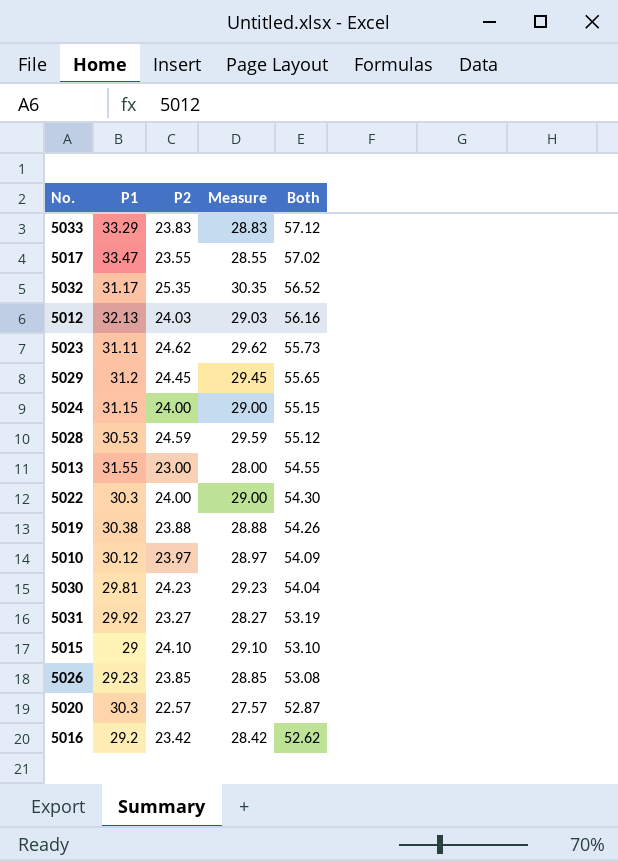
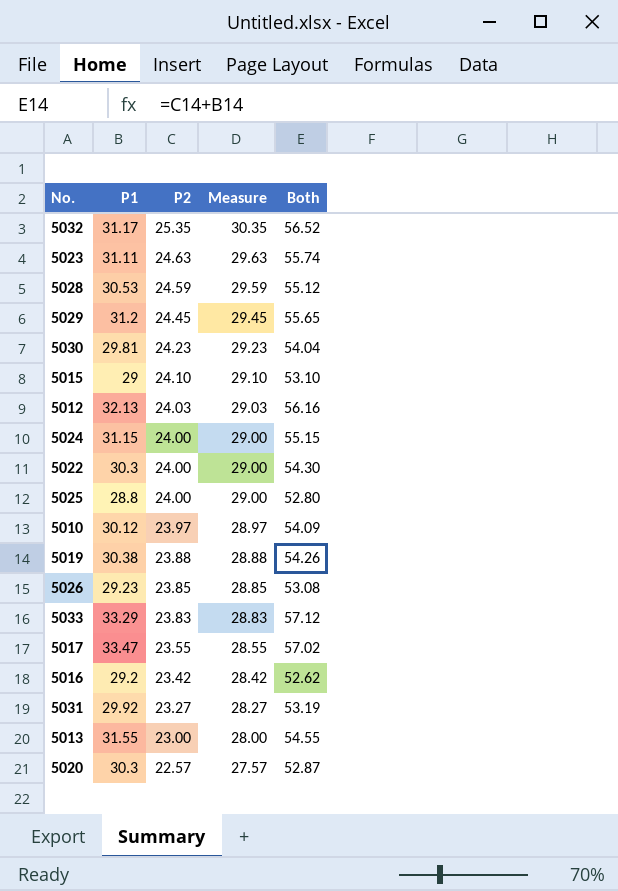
row order: Both descending -> P2 descending
5023 | P2: 24.62 -> 24.63
5023 | Measure: 29.62 -> 29.63
5023 | Both: 55.73 -> 55.74
row 5025: none -> 28.8 | 24.00 | 29.00 | 52.80

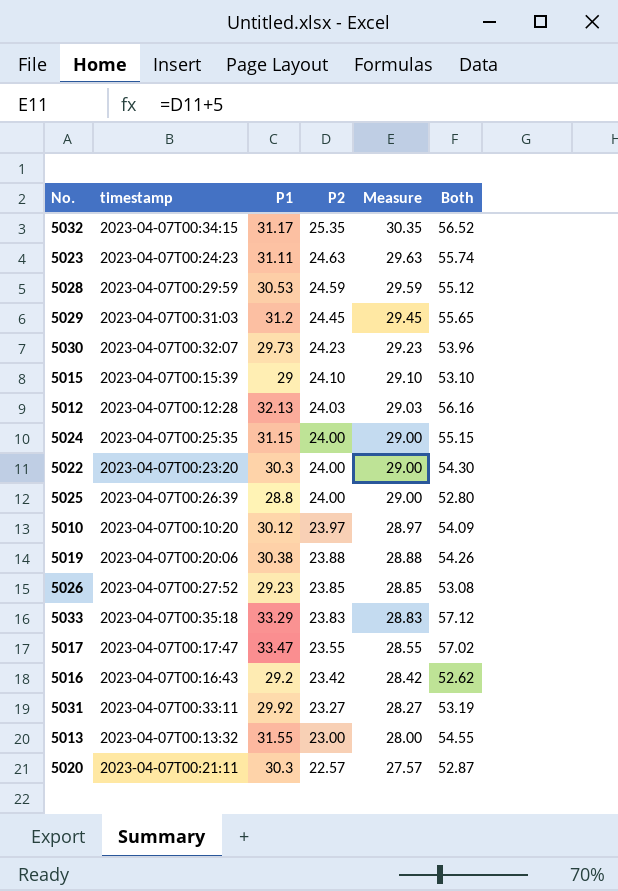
column timestamp | position: none -> 2
5030 | P1: 29.81 -> 29.73
5030 | Both: 54.04 -> 53.96

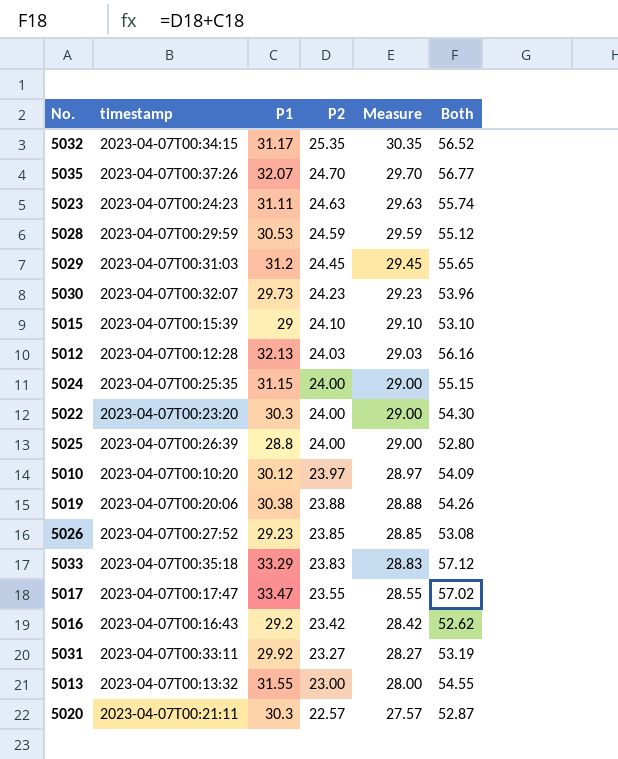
row 5035: none -> 2023-04-07T00:37:26 | 32.07 | 24.70 | 29.70 | 56.77

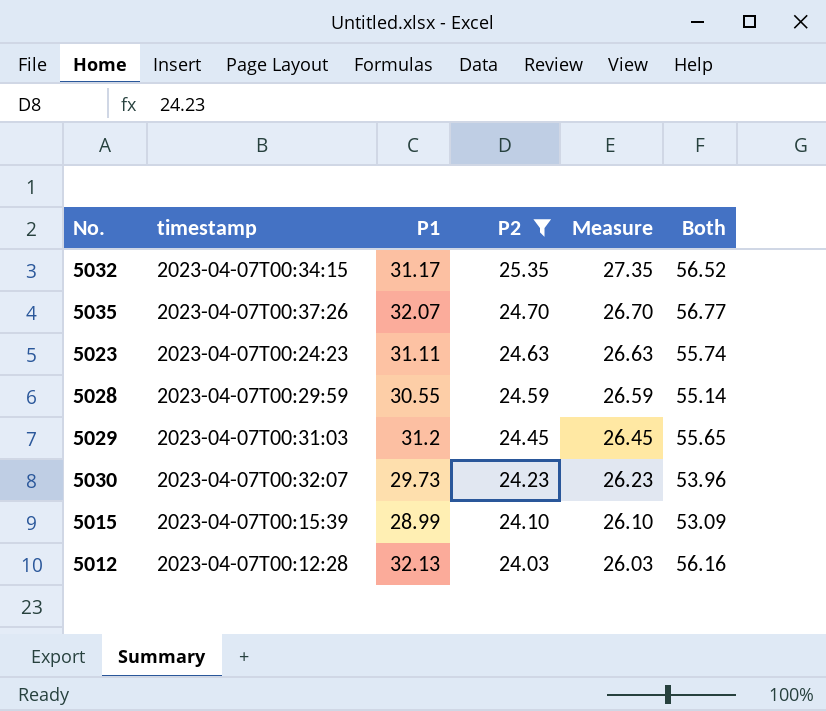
filter: none -> P2 >= 24.03
column Measure | formula: [P2] + 5 -> [P2] + 2
5028 | P1: 30.53 -> 30.55
5028 | Both: 55.12 -> 55.14
5015 | P1: 29 -> 28.99
5015 | Both: 53.10 -> 53.09

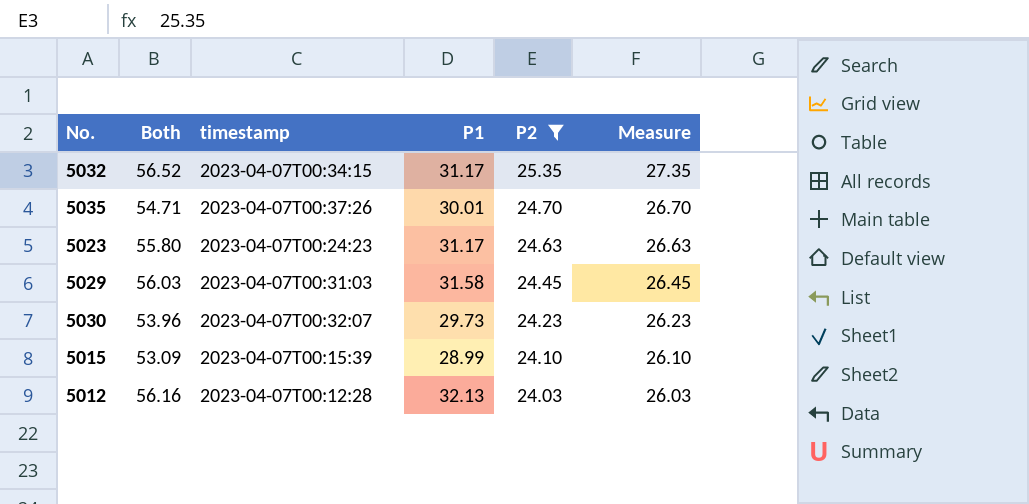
column Both | position: 6 -> 2
row 5028: 2023-04-07T00:29:59 | 30.55 | 24.59 | 26.59 | 55.14 -> none
5035 | Both: 56.77 -> 54.71
5035 | P1: 32.07 -> 30.01
5023 | Both: 55.74 -> 55.80
5023 | P1: 31.11 -> 31.17
5029 | Both: 55.65 -> 56.03
5029 | P1: 31.2 -> 31.58

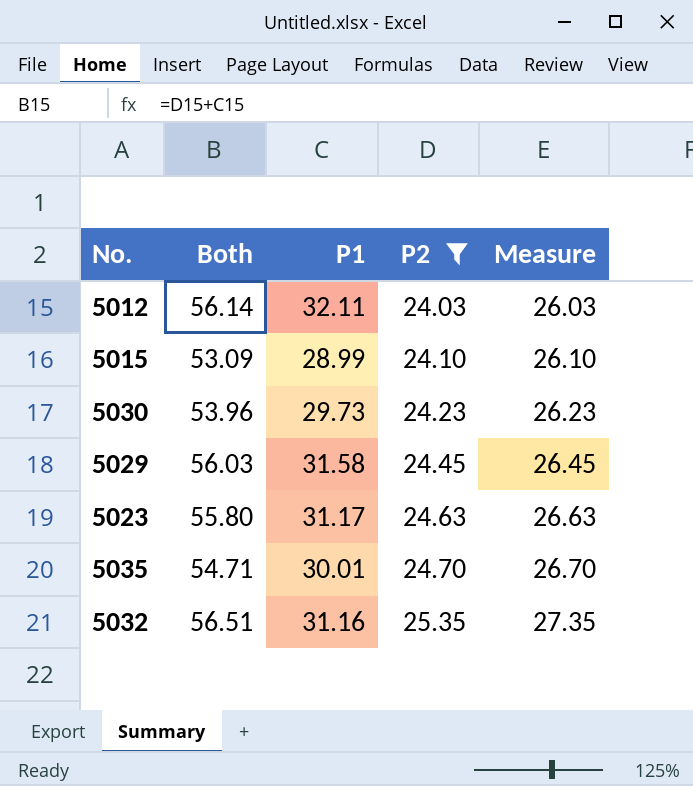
row order: P2 descending -> P2 ascending
column timestamp | position: 3 -> none
5012 | Both: 56.16 -> 56.14
5012 | P1: 32.13 -> 32.11
5032 | Both: 56.52 -> 56.51
5032 | P1: 31.17 -> 31.16

